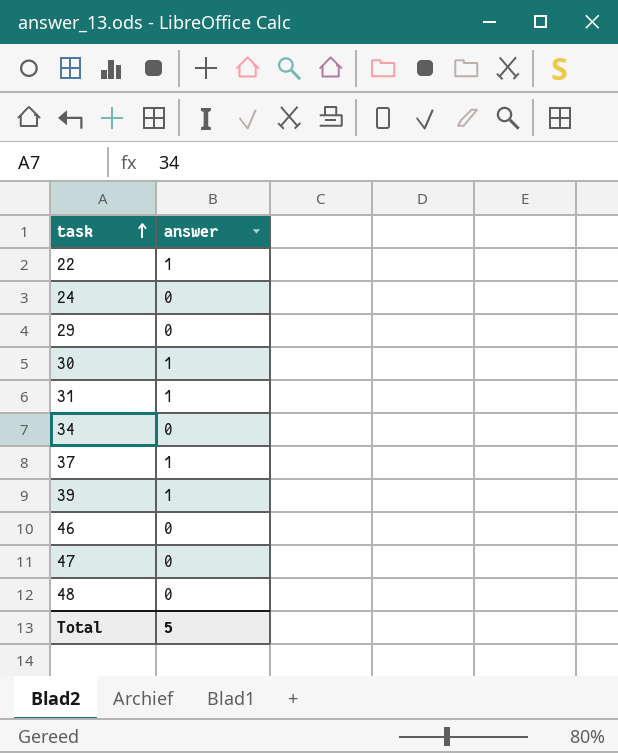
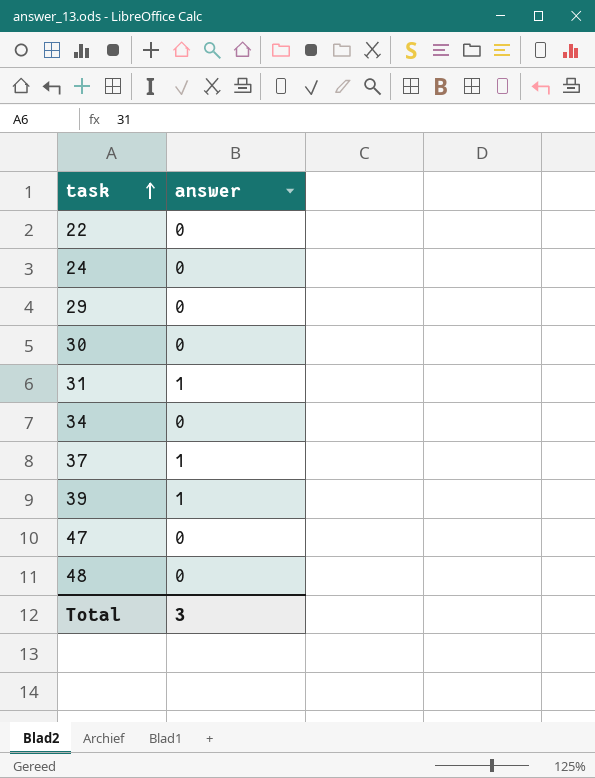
row 46: 0 -> none
22 | answer: 1 -> 0
30 | answer: 1 -> 0
Total | answer: 5 -> 3

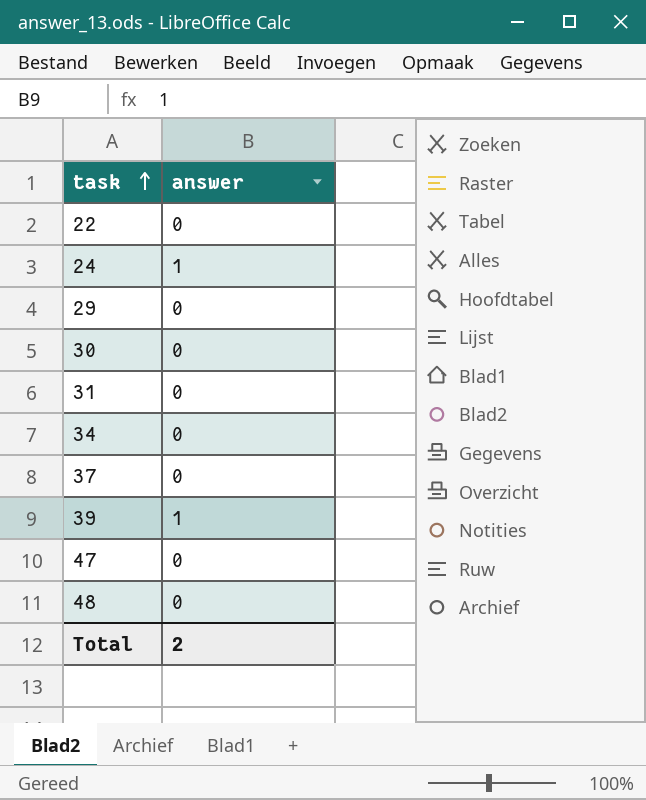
24 | answer: 0 -> 1
31 | answer: 1 -> 0
37 | answer: 1 -> 0
Total | answer: 3 -> 2

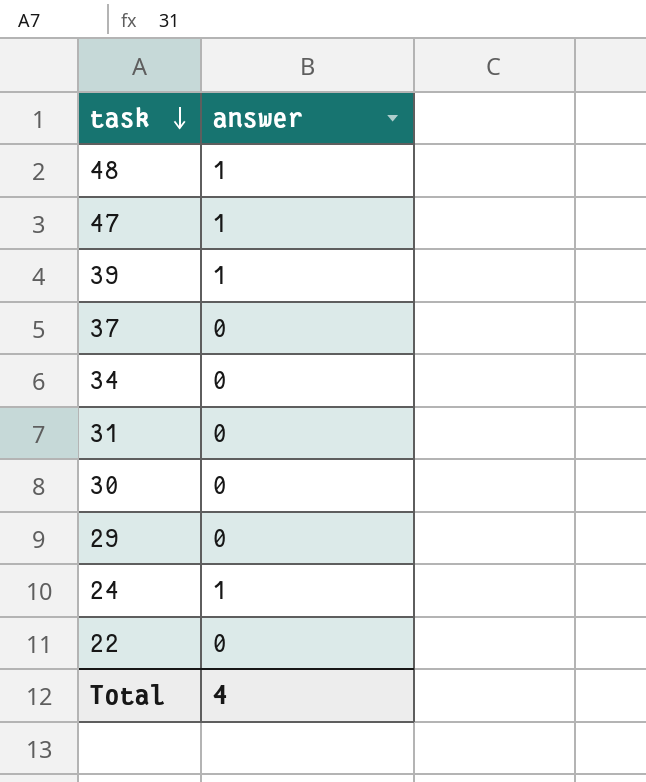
row order: task ascending -> task descending
48 | answer: 0 -> 1
47 | answer: 0 -> 1
Total | answer: 2 -> 4

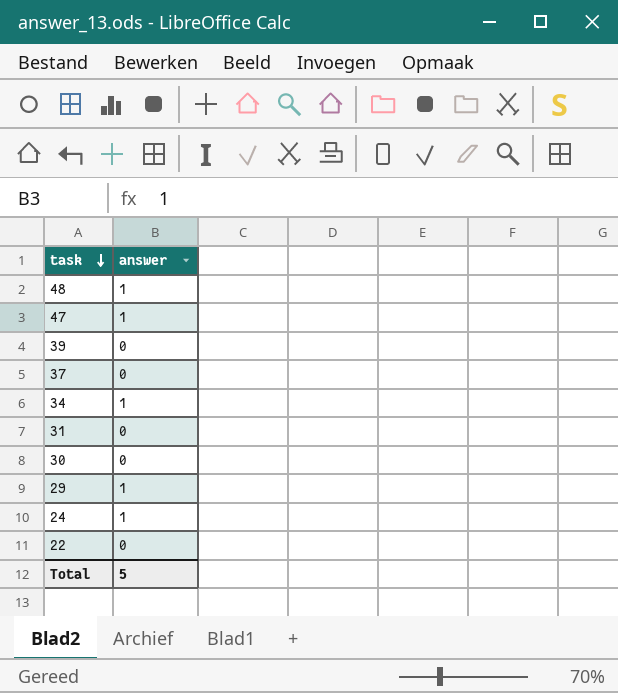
39 | answer: 1 -> 0
34 | answer: 0 -> 1
29 | answer: 0 -> 1
Total | answer: 4 -> 5

